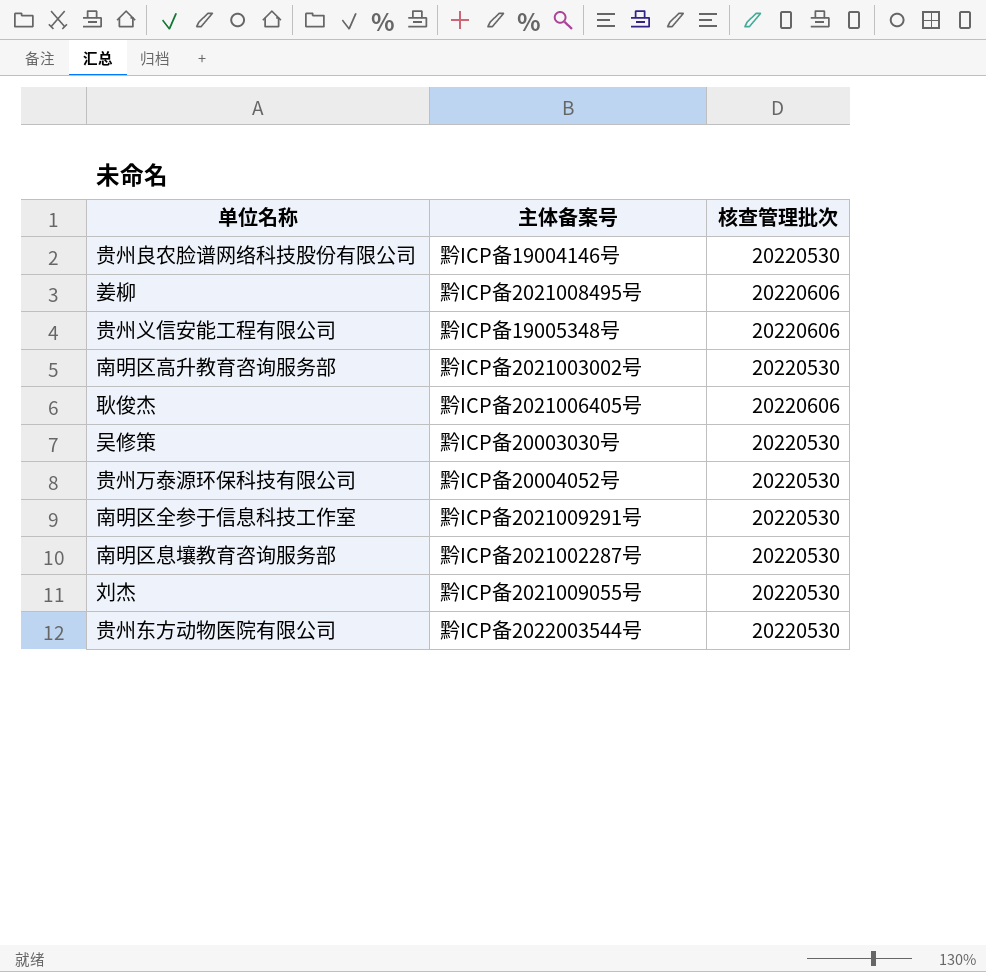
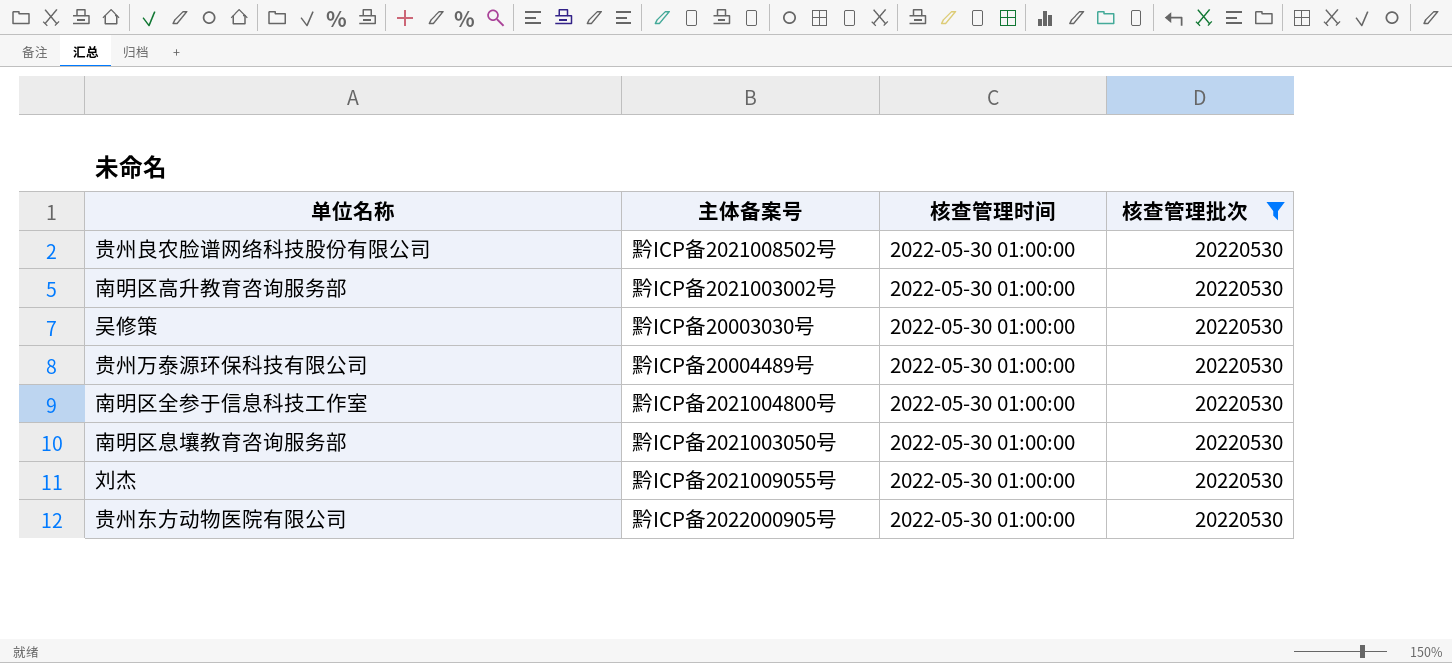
filter: none -> 核查管理批次 = 20220530
column 核查管理时间 | position: none -> 3
贵州良农脸谱网络科技股份有限公司 | 主体备案号: 黔ICP备19004146号 -> 黔ICP备2021008502号
贵州万泰源环保科技有限公司 | 主体备案号: 黔ICP备20004052号 -> 黔ICP备20004489号
南明区全参于信息科技工作室 | 主体备案号: 黔ICP备2021009291号 -> 黔ICP备2021004800号
南明区息壤教育咨询服务部 | 主体备案号: 黔ICP备2021002287号 -> 黔ICP备2021003050号
贵州东方动物医院有限公司 | 主体备案号: 黔ICP备2022003544号 -> 黔ICP备2022000905号

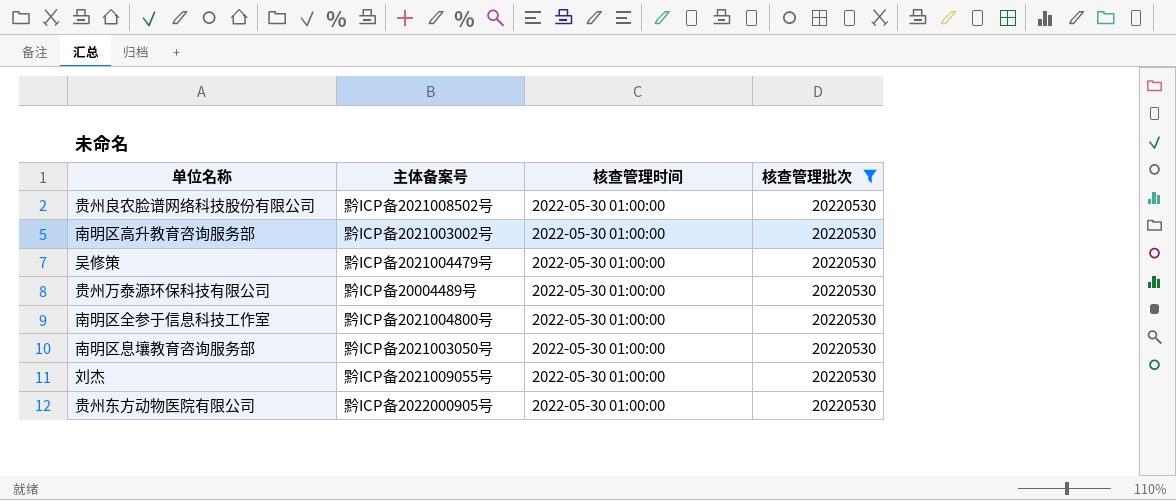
吴修策 | 主体备案号: 黔ICP备20003030号 -> 黔ICP备2021004479号

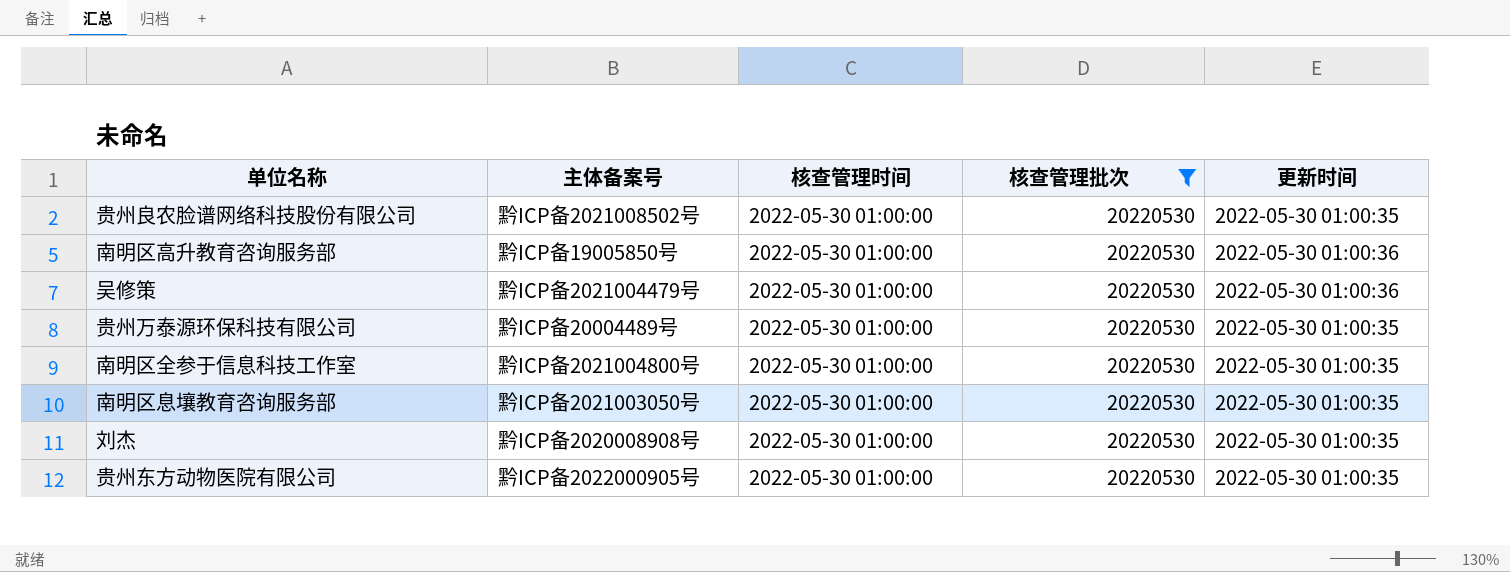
column 更新时间 | position: none -> 5
南明区高升教育咨询服务部 | 主体备案号: 黔ICP备2021003002号 -> 黔ICP备19005850号
刘杰 | 主体备案号: 黔ICP备2021009055号 -> 黔ICP备2020008908号

